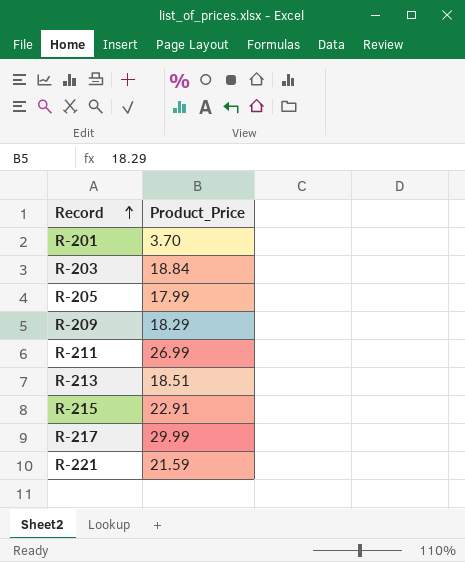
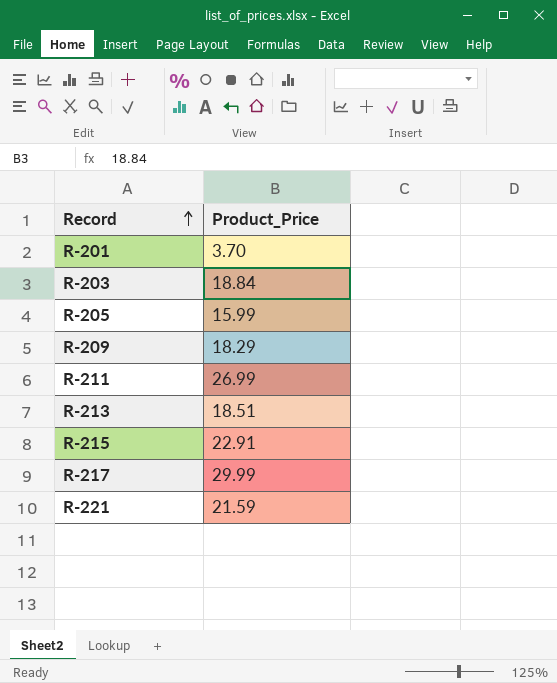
R-205 | Product_Price: 17.99 -> 15.99

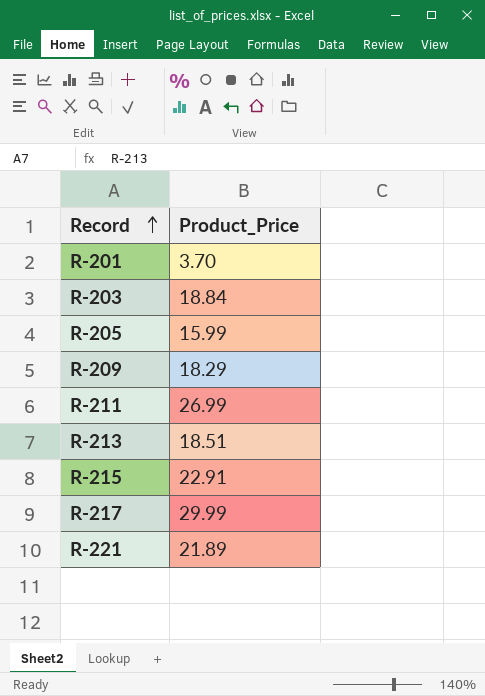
R-221 | Product_Price: 21.59 -> 21.89

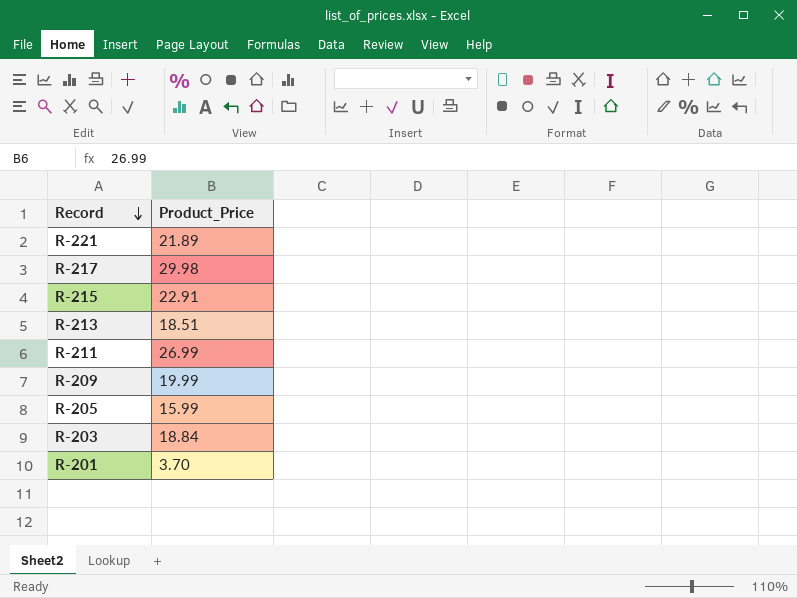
row order: Record ascending -> Record descending
R-217 | Product_Price: 29.99 -> 29.98
R-209 | Product_Price: 18.29 -> 19.99

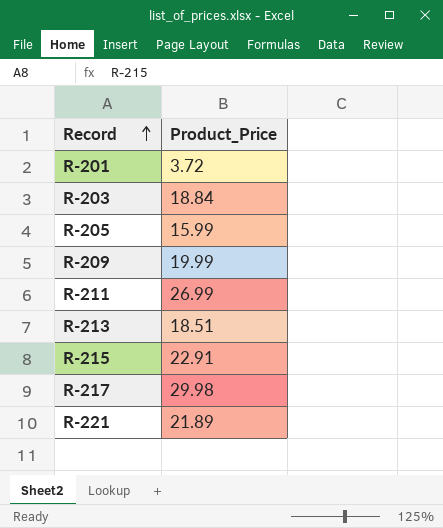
row order: Record descending -> Record ascending
R-201 | Product_Price: 3.70 -> 3.72

